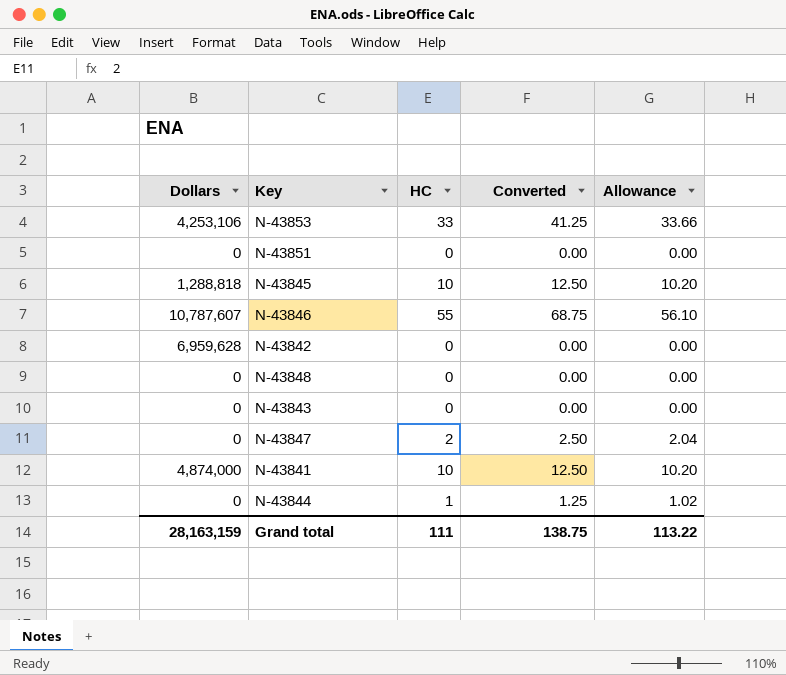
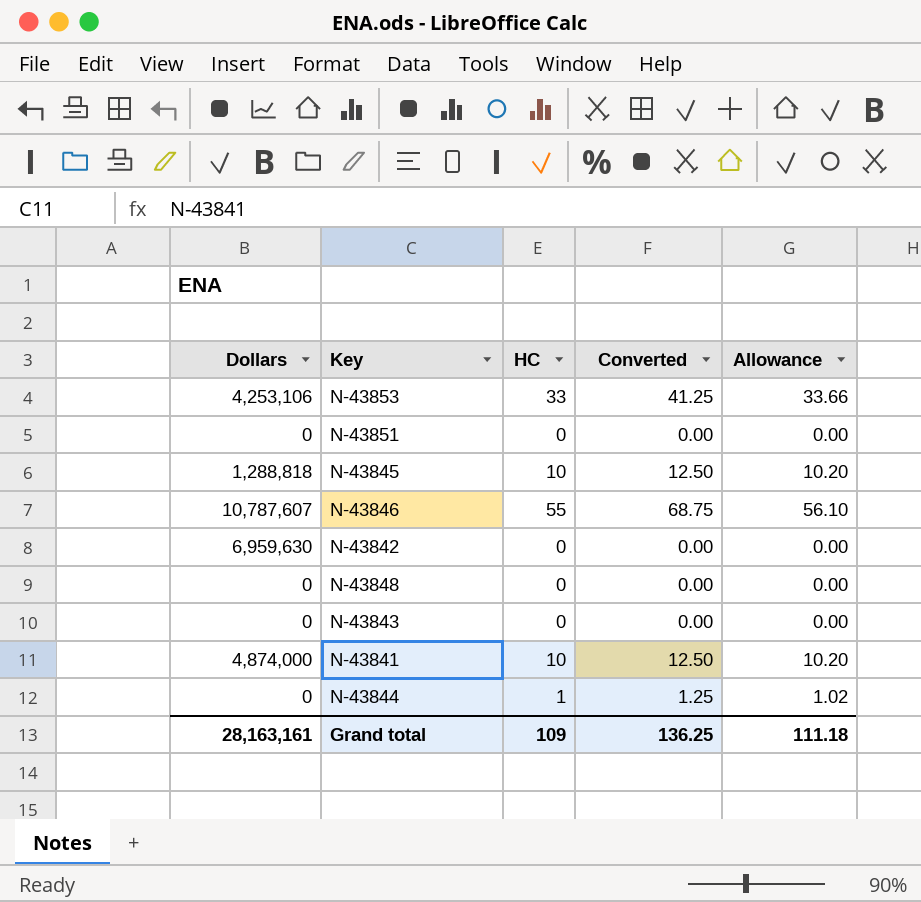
row N-43847: 0 | 2 | 2.50 | 2.04 -> none
N-43842 | Dollars: 6,959,628 -> 6,959,630
Grand total | Dollars: 28,163,159 -> 28,163,161
Grand total | HC: 111 -> 109
Grand total | Converted: 138.75 -> 136.25
Grand total | Allowance: 113.22 -> 111.18

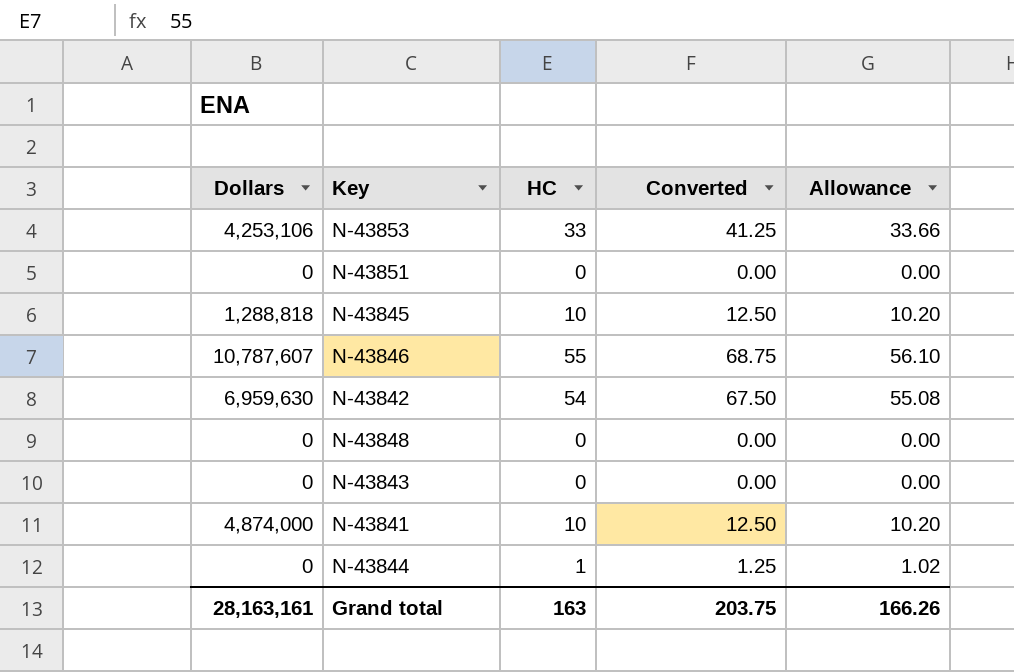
N-43842 | HC: 0 -> 54
N-43842 | Converted: 0.00 -> 67.50
N-43842 | Allowance: 0.00 -> 55.08
Grand total | HC: 109 -> 163
Grand total | Converted: 136.25 -> 203.75
Grand total | Allowance: 111.18 -> 166.26

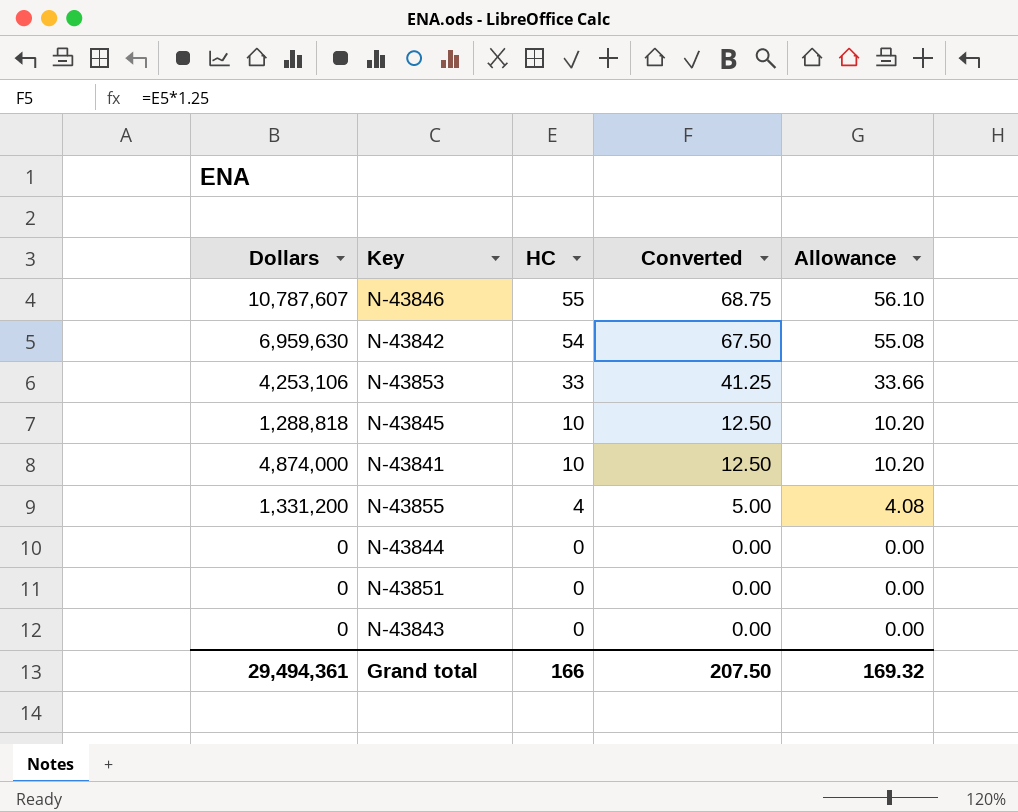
row order: none -> HC descending
row N-43848: 0 | 0 | 0.00 | 0.00 -> none
row N-43855: none -> 1,331,200 | 4 | 5.00 | 4.08
N-43844 | HC: 1 -> 0
N-43844 | Converted: 1.25 -> 0.00
N-43844 | Allowance: 1.02 -> 0.00
Grand total | Dollars: 28,163,161 -> 29,494,361
Grand total | HC: 163 -> 166
Grand total | Converted: 203.75 -> 207.50
Grand total | Allowance: 166.26 -> 169.32

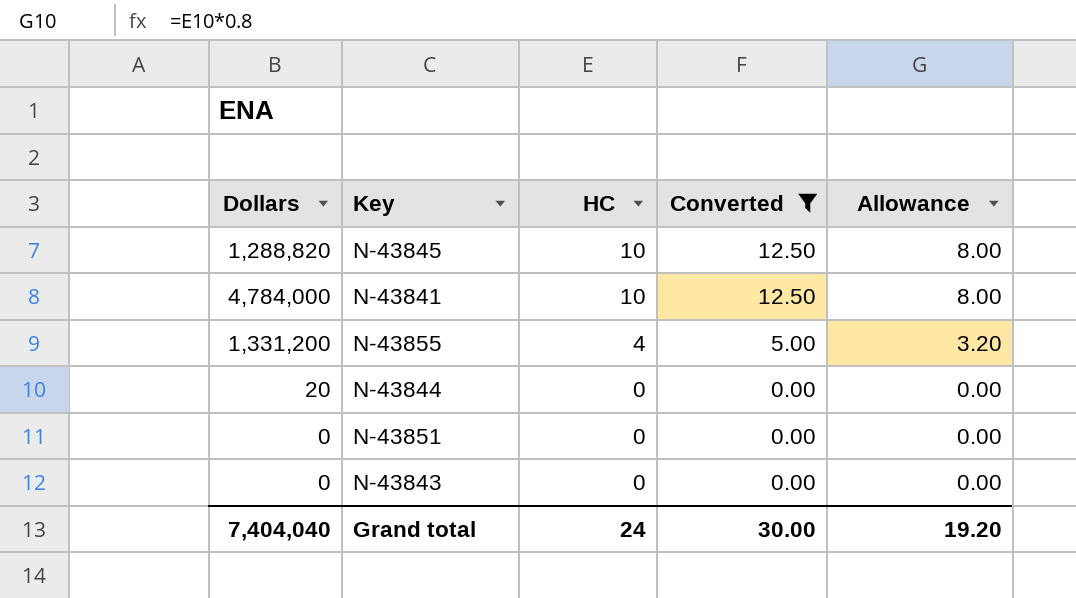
filter: none -> Converted <= 12.50
column Allowance | formula: [HC] * 1.02 -> [HC] * 0.8
N-43845 | Dollars: 1,288,818 -> 1,288,820
N-43841 | Dollars: 4,874,000 -> 4,784,000
N-43844 | Dollars: 0 -> 20
Grand total | Dollars: 29,494,361 -> 7,404,040
Grand total | HC: 166 -> 24
Grand total | Converted: 207.50 -> 30.00
Grand total | Allowance: 169.32 -> 19.20

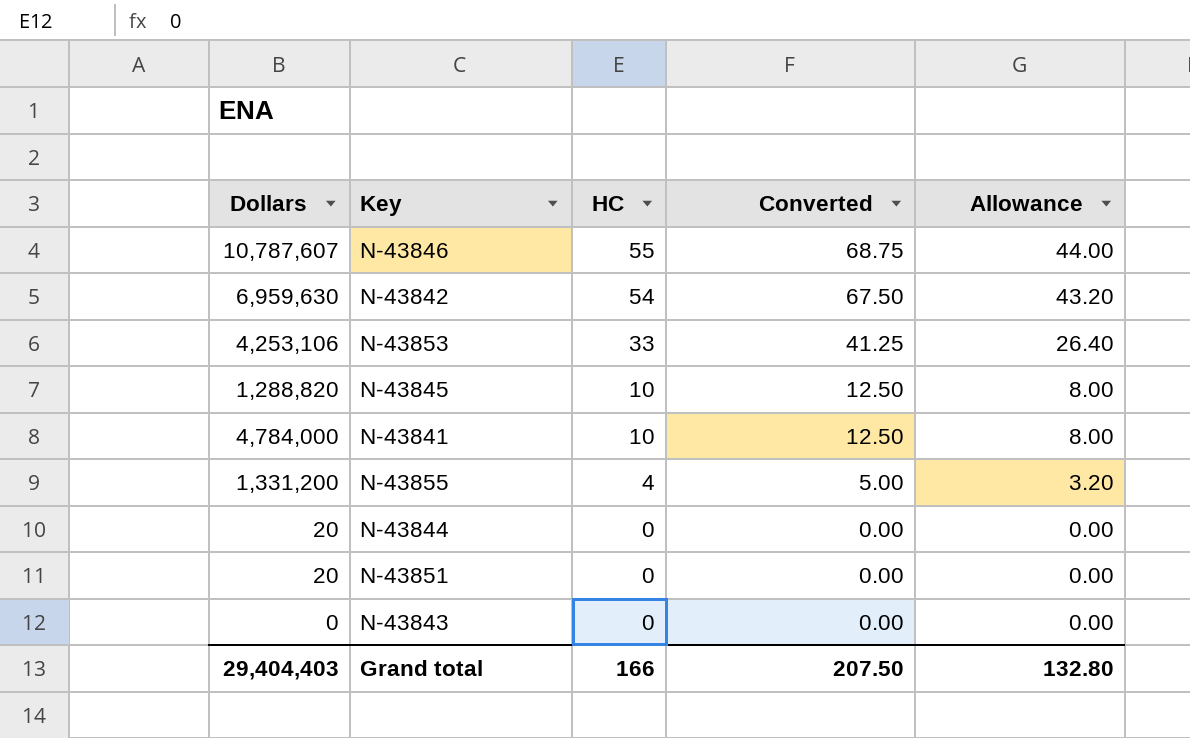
filter: Converted <= 12.50 -> none
N-43851 | Dollars: 0 -> 20
Grand total | Dollars: 7,404,040 -> 29,404,403
Grand total | HC: 24 -> 166
Grand total | Converted: 30.00 -> 207.50
Grand total | Allowance: 19.20 -> 132.80

